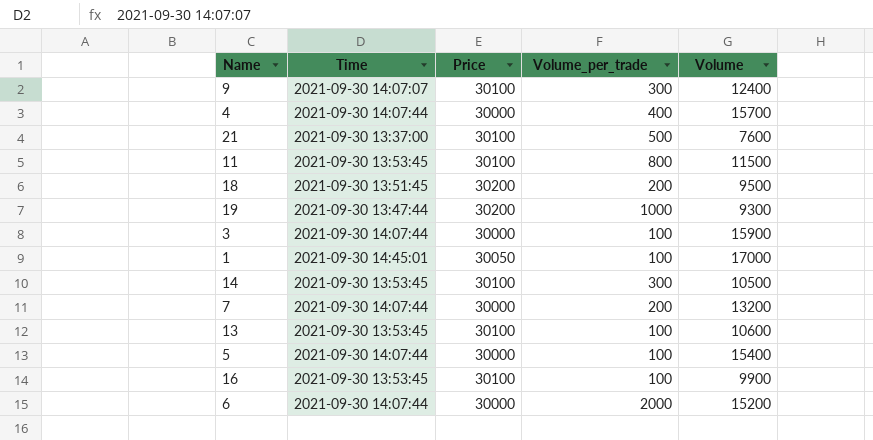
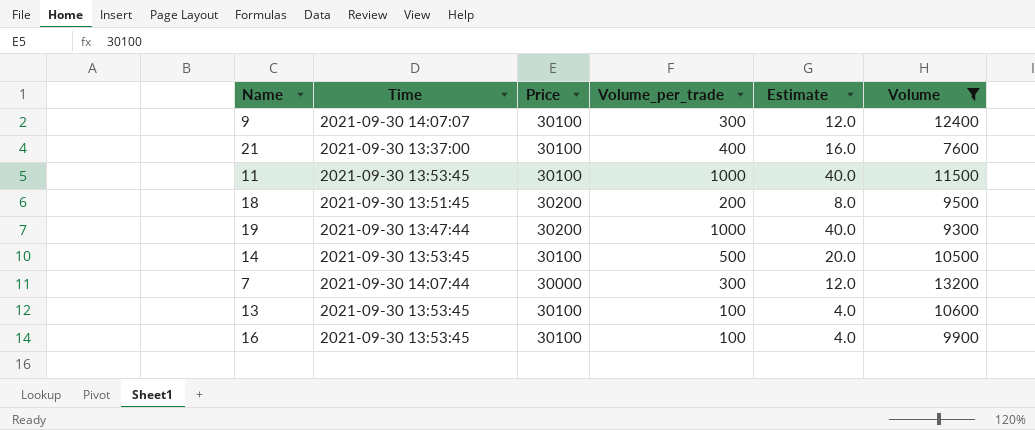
filter: none -> Volume <= 13200
column Estimate | formula: none -> [Volume_per_trade] * 0.04
21 | Volume_per_trade: 500 -> 400
11 | Volume_per_trade: 800 -> 1000
14 | Volume_per_trade: 300 -> 500
7 | Volume_per_trade: 200 -> 300

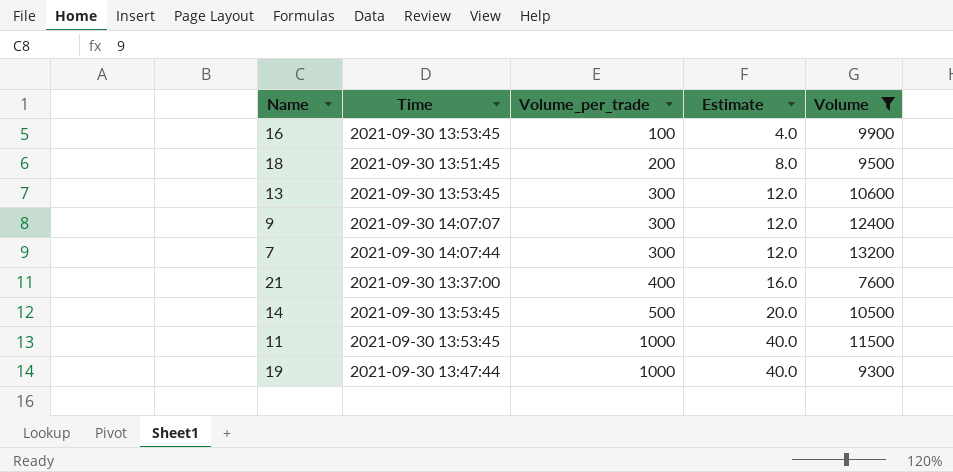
row order: none -> Volume_per_trade ascending
column Price | position: 3 -> none
13 | Volume_per_trade: 100 -> 300
13 | Estimate: 4.0 -> 12.0

